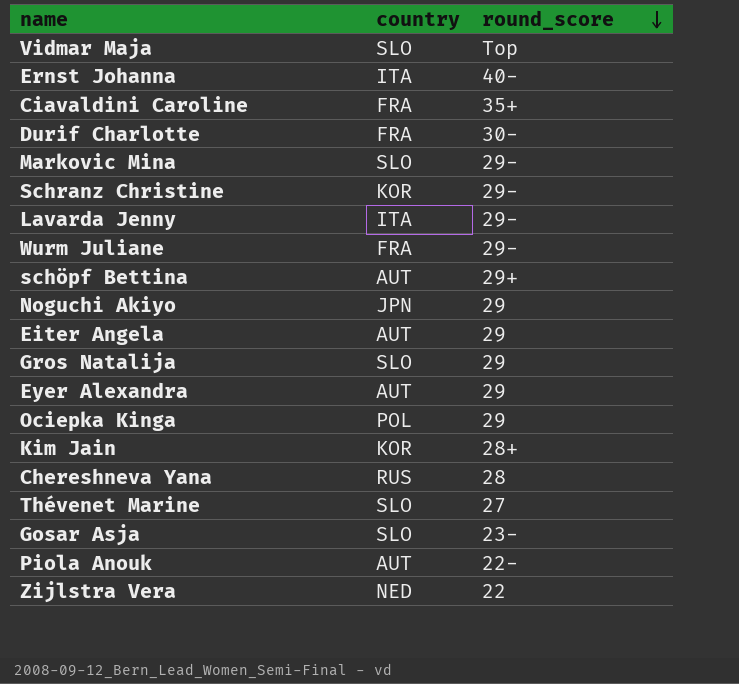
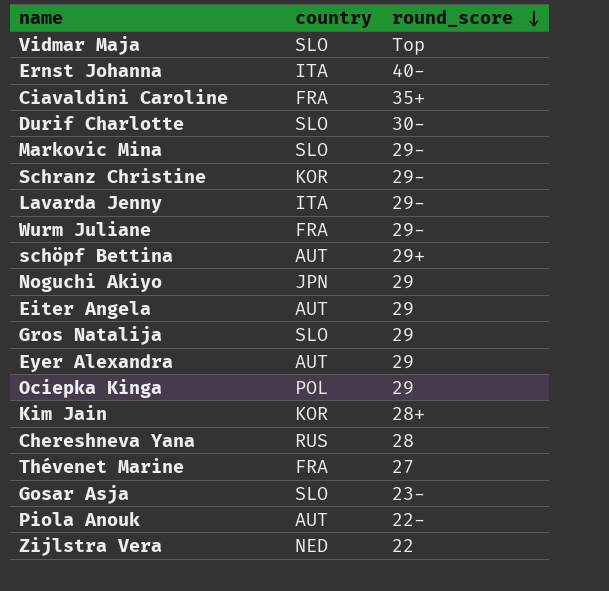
Durif Charlotte | country: FRA -> SLO
Thévenet Marine | country: SLO -> FRA

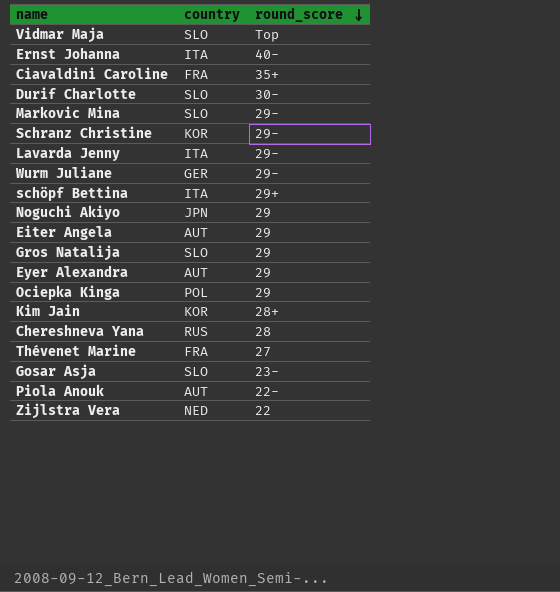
Wurm Juliane | country: FRA -> GER
schöpf Bettina | country: AUT -> ITA

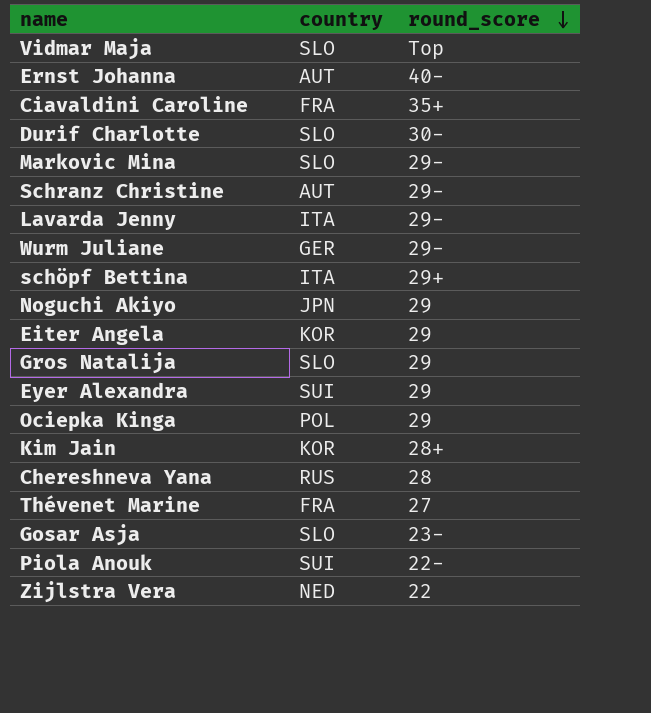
Ernst Johanna | country: ITA -> AUT
Schranz Christine | country: KOR -> AUT
Eiter Angela | country: AUT -> KOR
Eyer Alexandra | country: AUT -> SUI
Piola Anouk | country: AUT -> SUI

